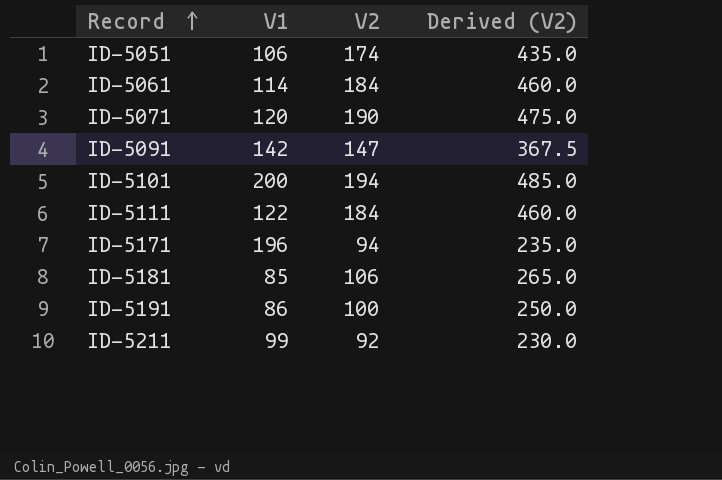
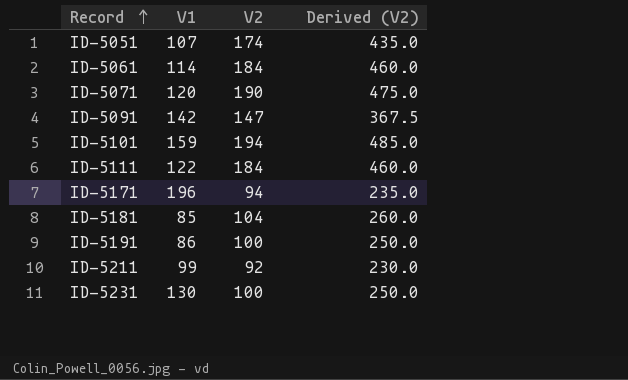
ID-5051 | V1: 106 -> 107
ID-5101 | V1: 200 -> 159
ID-5181 | V2: 106 -> 104
ID-5181 | Derived (V2): 265.0 -> 260.0
row ID-5231: none -> 130 | 100 | 250.0

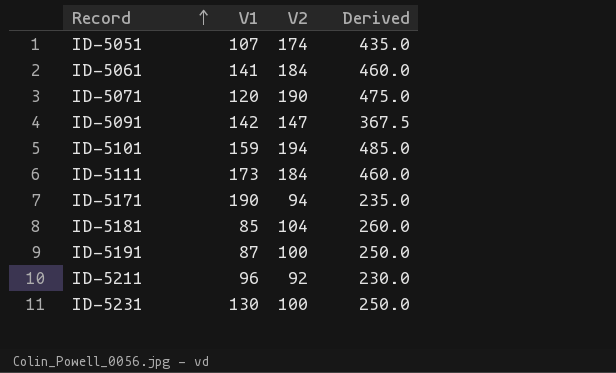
column name: Derived (V2) -> Derived
ID-5061 | V1: 114 -> 141
ID-5111 | V1: 122 -> 173
ID-5171 | V1: 196 -> 190
ID-5191 | V1: 86 -> 87
ID-5211 | V1: 99 -> 96

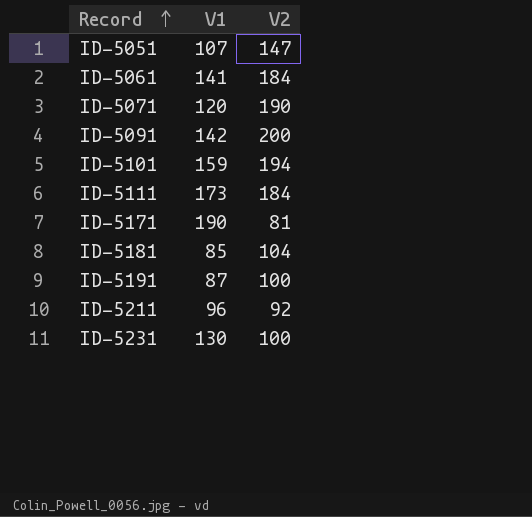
column Derived | formula: [V2] * 2.5 -> none
ID-5051 | V2: 174 -> 147
ID-5091 | V2: 147 -> 200
ID-5171 | V2: 94 -> 81

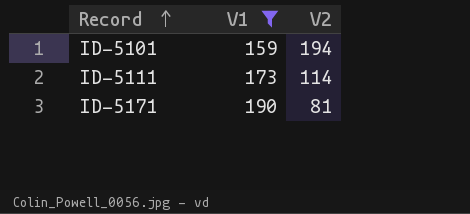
filter: none -> V1 >= 159
ID-5111 | V2: 184 -> 114

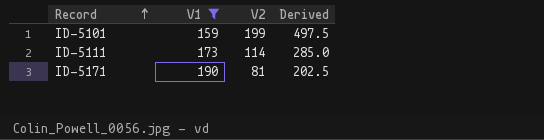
column Derived | formula: none -> [V2] * 2.5
ID-5101 | V2: 194 -> 199

